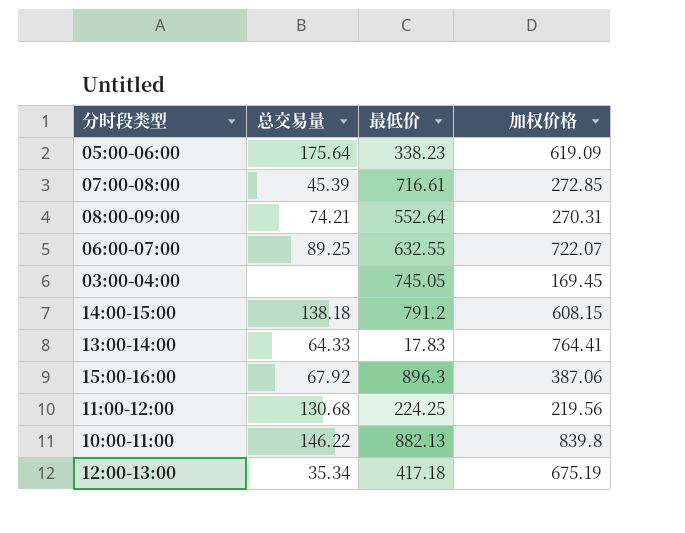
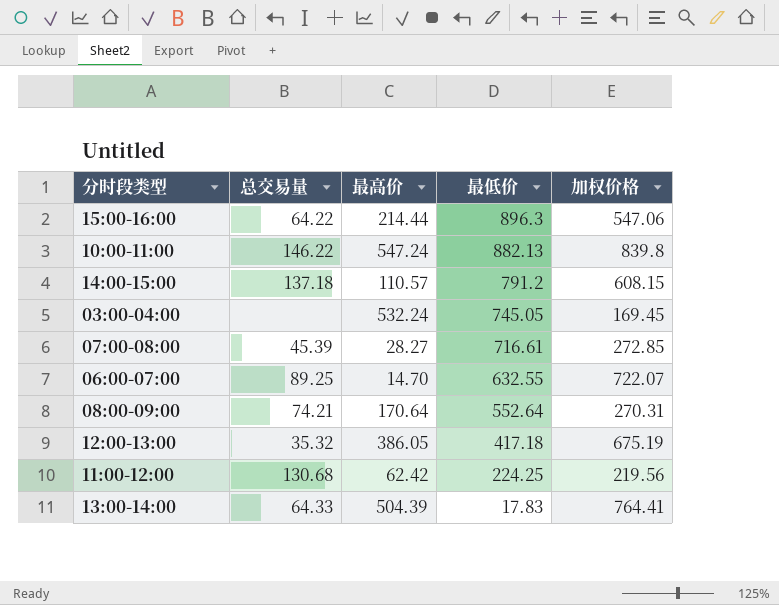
row order: none -> 最低价 descending
column 最高价 | position: none -> 3
row 05:00-06:00: 175.64 | 338.23 | 619.09 -> none
15:00-16:00 | 总交易量: 67.92 -> 64.22
15:00-16:00 | 加权价格: 387.06 -> 547.06
14:00-15:00 | 总交易量: 138.18 -> 137.18
12:00-13:00 | 总交易量: 35.34 -> 35.32

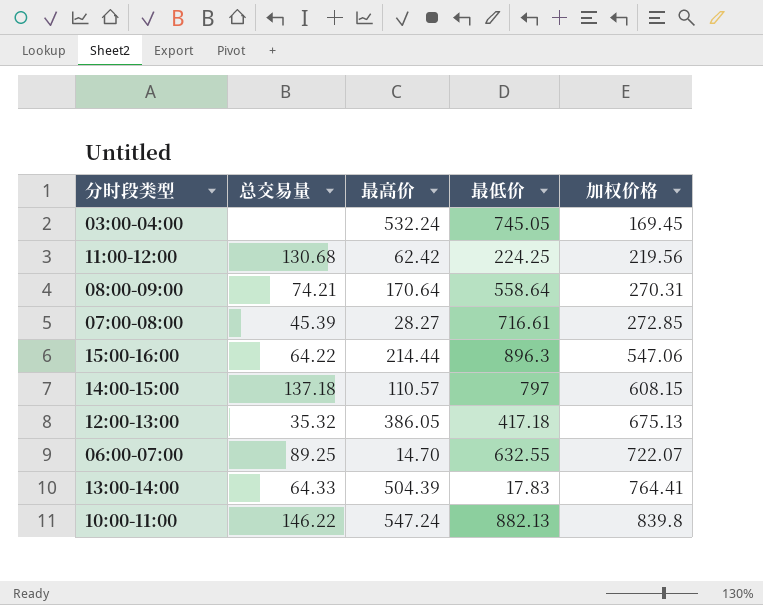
row order: 最低价 descending -> 加权价格 ascending
08:00-09:00 | 最低价: 552.64 -> 558.64
14:00-15:00 | 最低价: 791.2 -> 797
12:00-13:00 | 加权价格: 675.19 -> 675.13

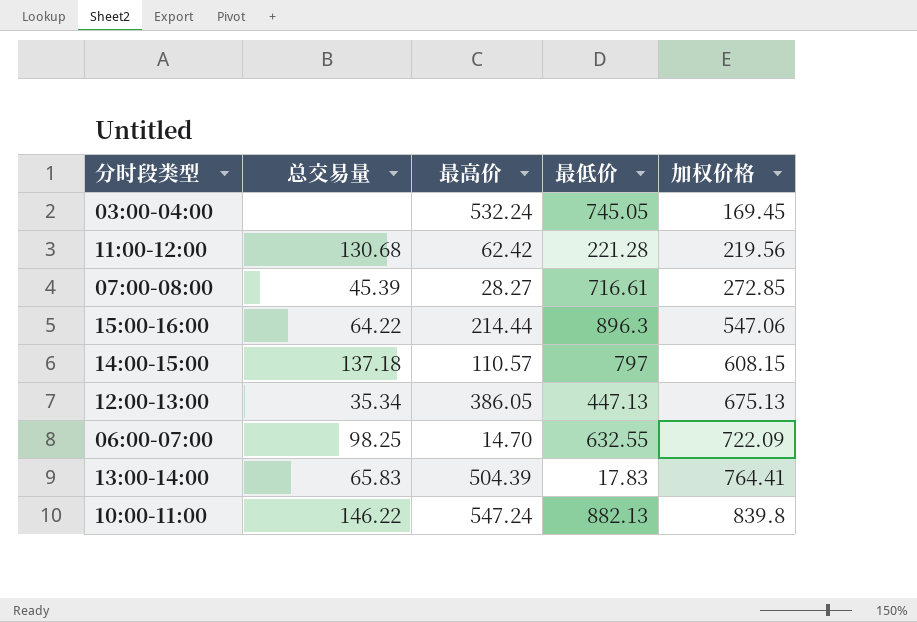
row 08:00-09:00: 74.21 | 170.64 | 558.64 | 270.31 -> none
11:00-12:00 | 最低价: 224.25 -> 221.28
12:00-13:00 | 总交易量: 35.32 -> 35.34
12:00-13:00 | 最低价: 417.18 -> 447.13
06:00-07:00 | 总交易量: 89.25 -> 98.25
06:00-07:00 | 加权价格: 722.07 -> 722.09
13:00-14:00 | 总交易量: 64.33 -> 65.83

